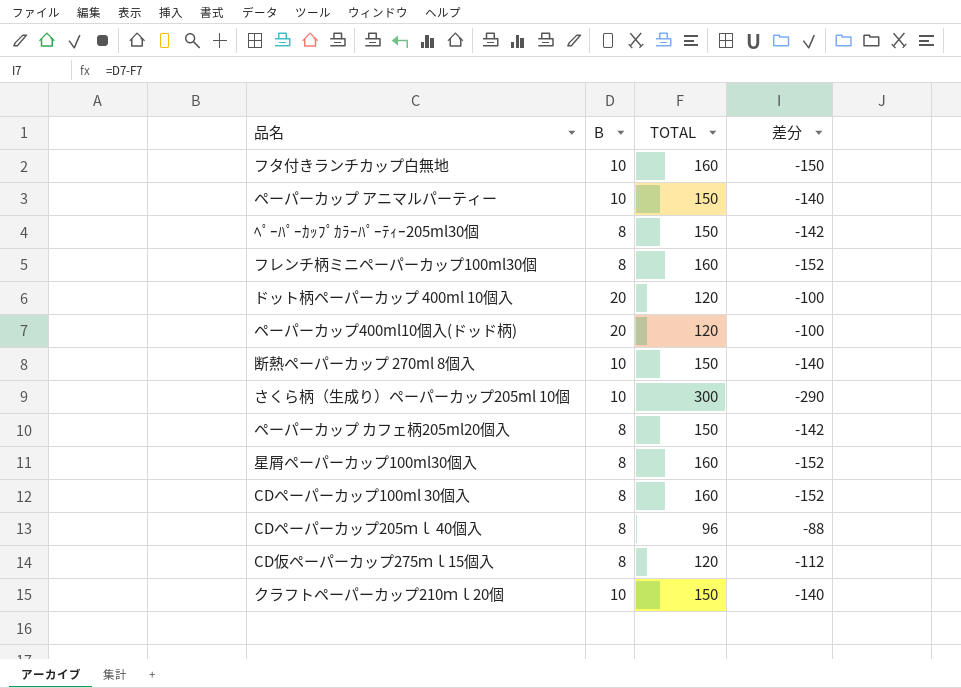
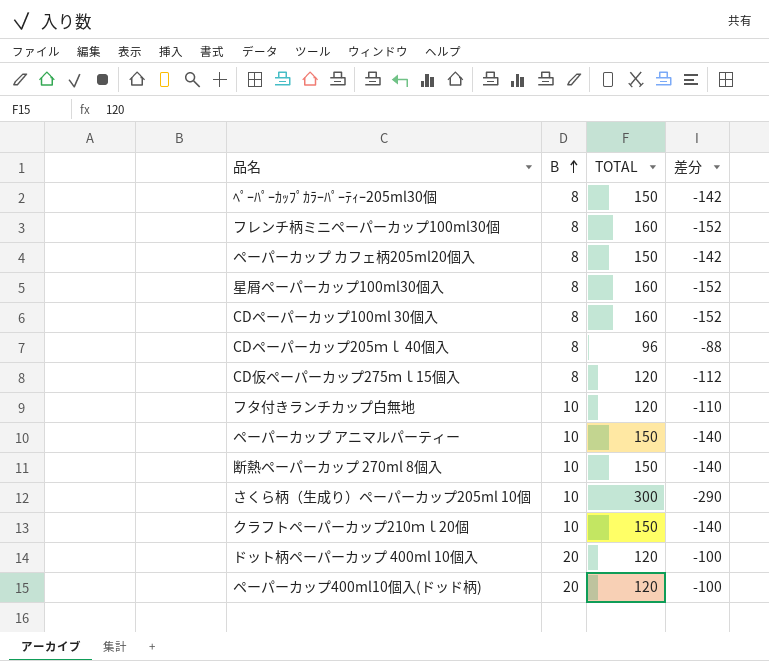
row order: none -> B ascending
フタ付きランチカップ白無地 | TOTAL: 160 -> 120
フタ付きランチカップ白無地 | 差分: -150 -> -110

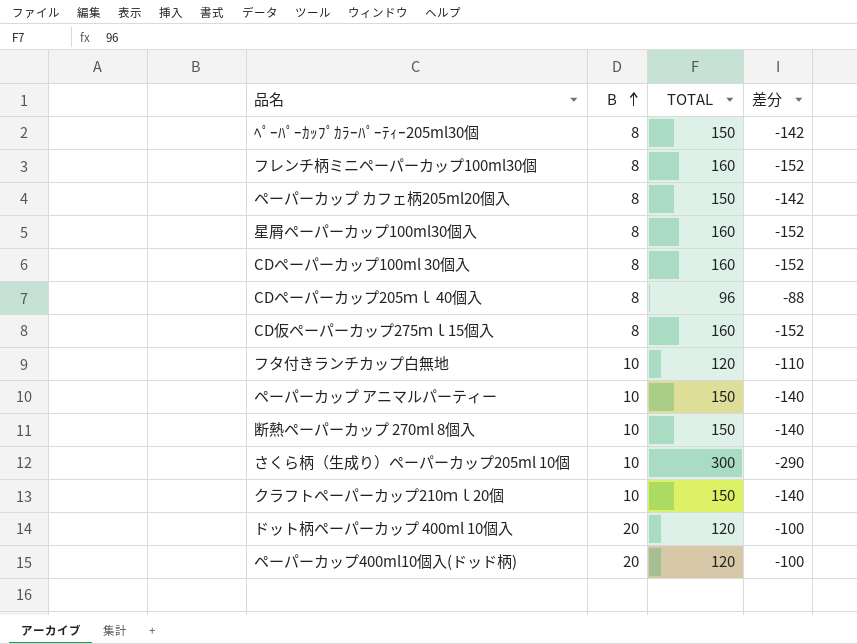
CD仮ペーパーカップ275ｍｌ15個入 | TOTAL: 120 -> 160
CD仮ペーパーカップ275ｍｌ15個入 | 差分: -112 -> -152

